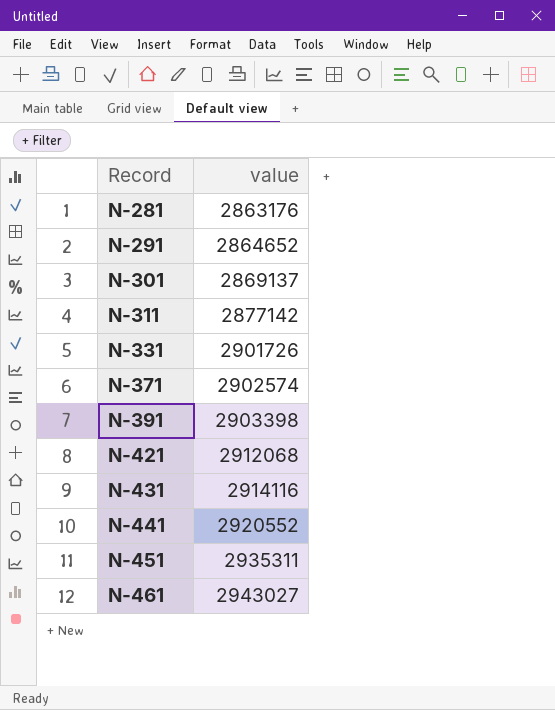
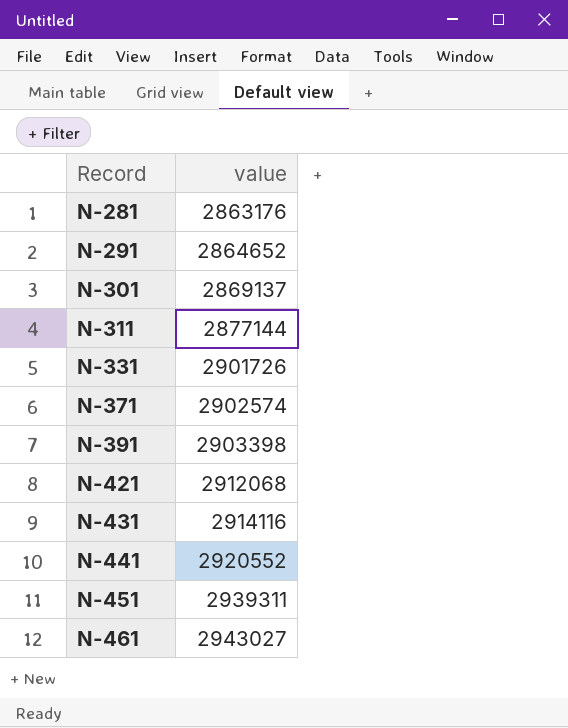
N-311 | value: 2877142 -> 2877144
N-451 | value: 2935311 -> 2939311

